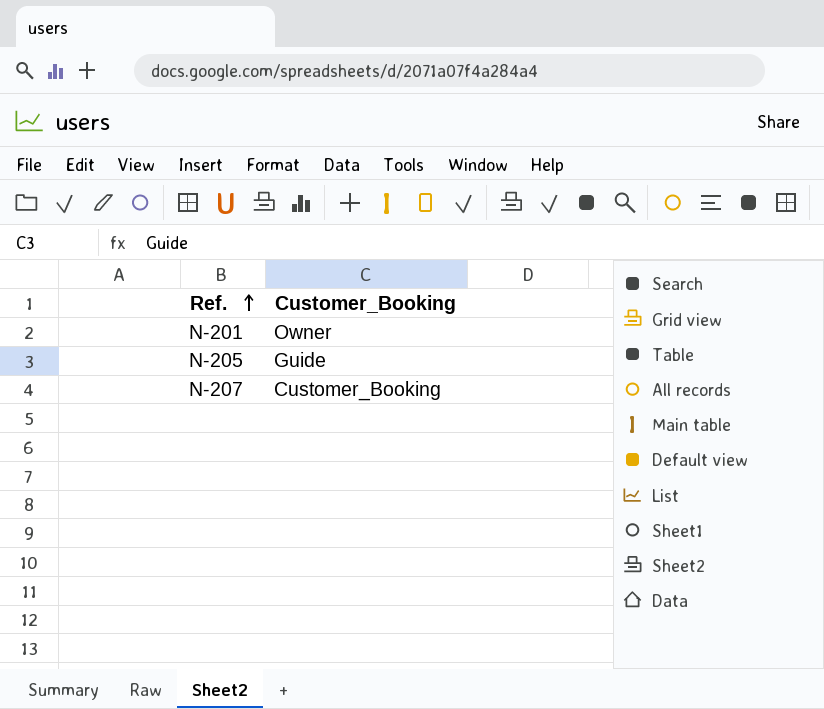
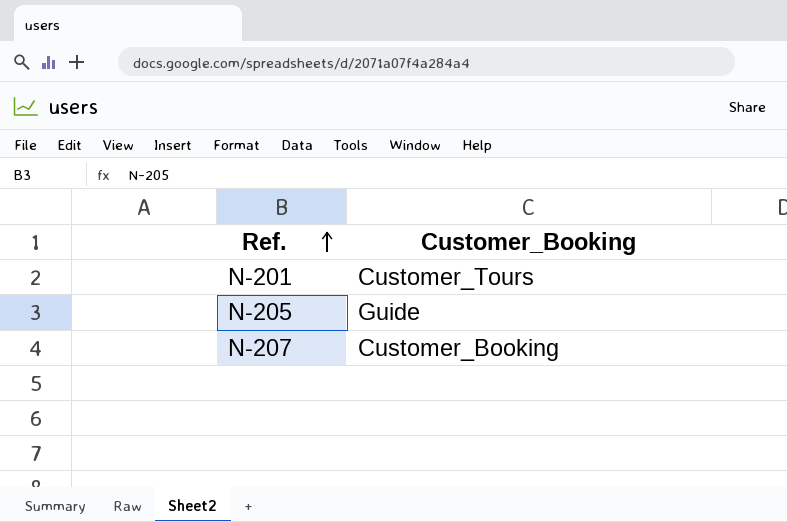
N-201 | Customer_Booking: Owner -> Customer_Tours

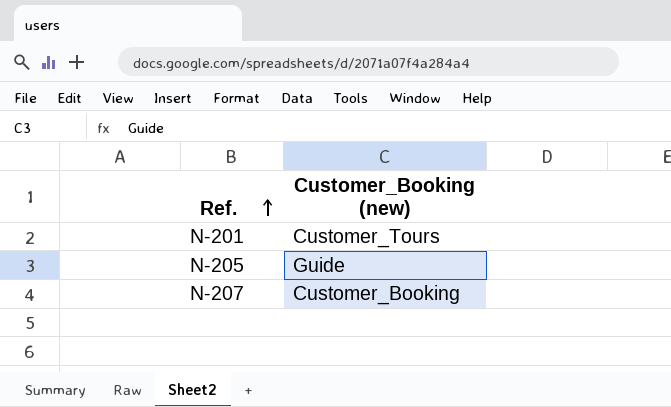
column name: Customer_Booking -> Customer_Booking (new)

